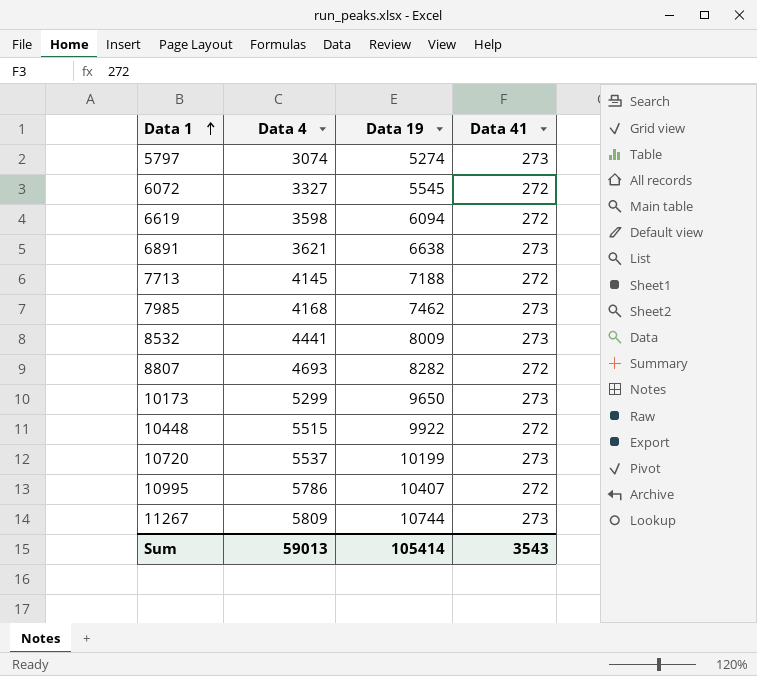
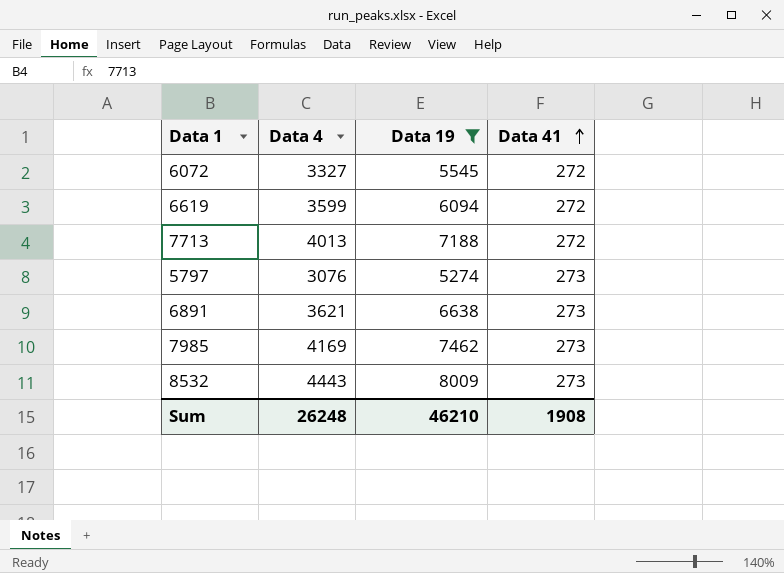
filter: none -> Data 19 <= 8009
row order: Data 1 ascending -> Data 41 ascending
6619 | Data 4: 3598 -> 3599
7713 | Data 4: 4145 -> 4013
5797 | Data 4: 3074 -> 3076
7985 | Data 4: 4168 -> 4169
8532 | Data 4: 4441 -> 4443
Sum | Data 4: 59013 -> 26248
Sum | Data 19: 105414 -> 46210
Sum | Data 41: 3543 -> 1908

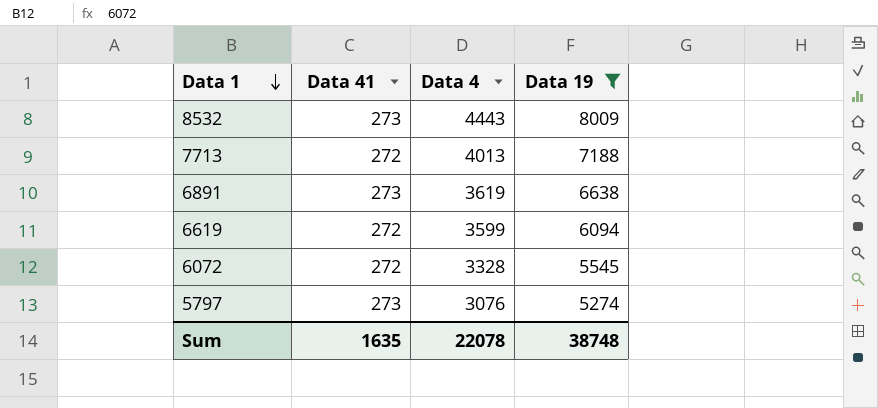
row order: Data 41 ascending -> Data 1 descending
column Data 41 | position: 4 -> 2
row 7985: 4169 | 7462 | 273 -> none
6891 | Data 4: 3621 -> 3619
6072 | Data 4: 3327 -> 3328
Sum | Data 41: 1908 -> 1635
Sum | Data 4: 26248 -> 22078
Sum | Data 19: 46210 -> 38748

